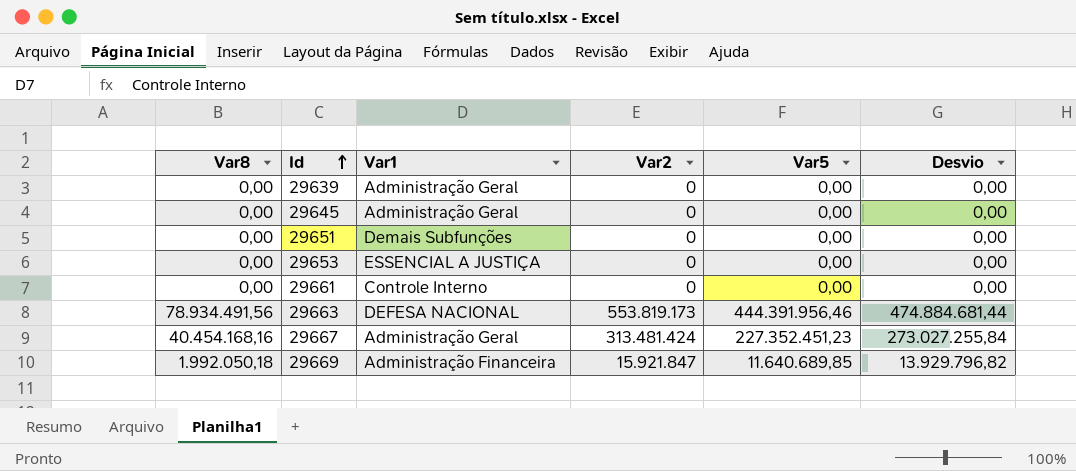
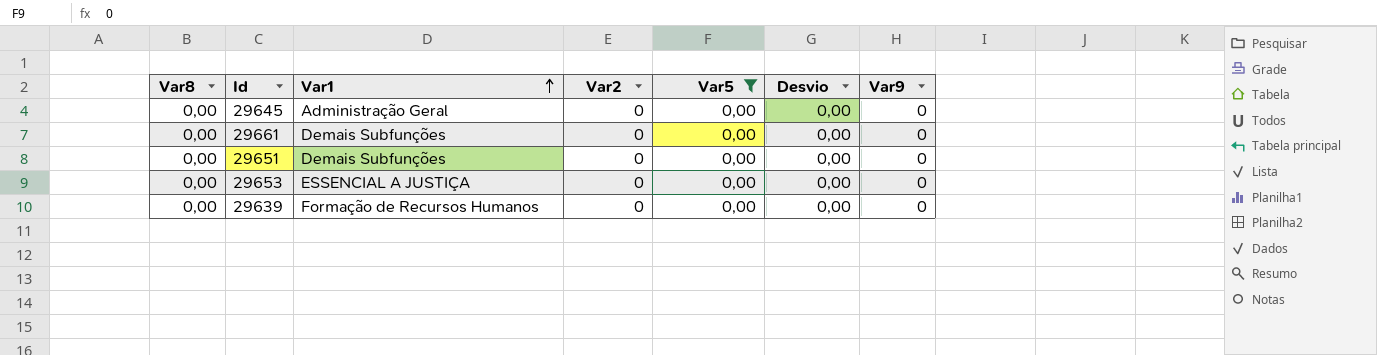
filter: none -> Var5 = 0,00
row order: Id ascending -> Var1 ascending
column Var9 | position: none -> 7
29661 | Var1: Controle Interno -> Demais Subfunções
29639 | Var1: Administração Geral -> Formação de Recursos Humanos

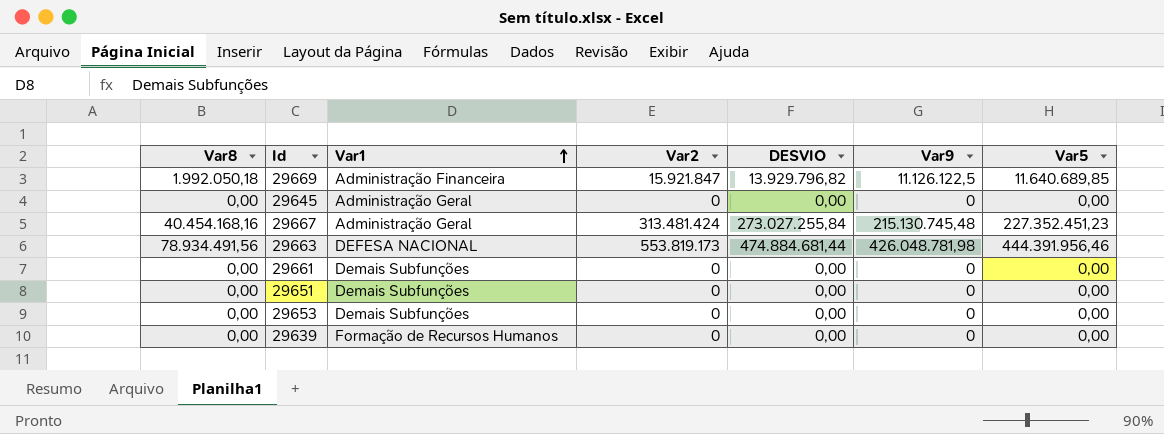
filter: Var5 = 0,00 -> none
column name: Desvio -> DESVIO
column Var5 | position: 5 -> 7
29653 | Var1: ESSENCIAL A JUSTIÇA -> Demais Subfunções

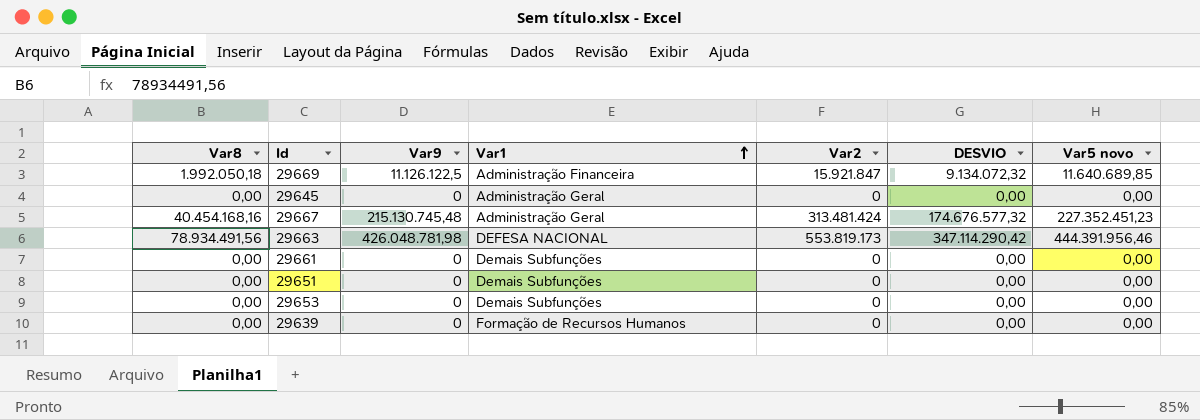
column Var9 | position: 6 -> 3
column DESVIO | formula: [Var2] - [Var8] -> [Var9] - [Var8]
column name: Var5 -> Var5 novo

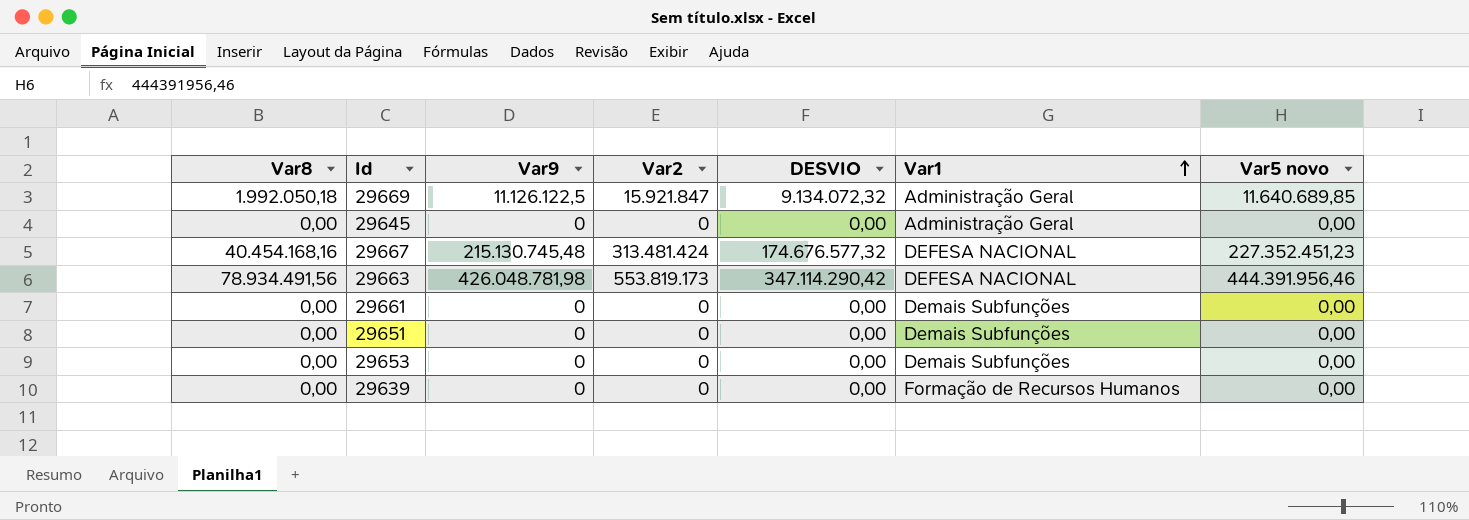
column Var1 | position: 4 -> 6
29669 | Var1: Administração Financeira -> Administração Geral
29667 | Var1: Administração Geral -> DEFESA NACIONAL

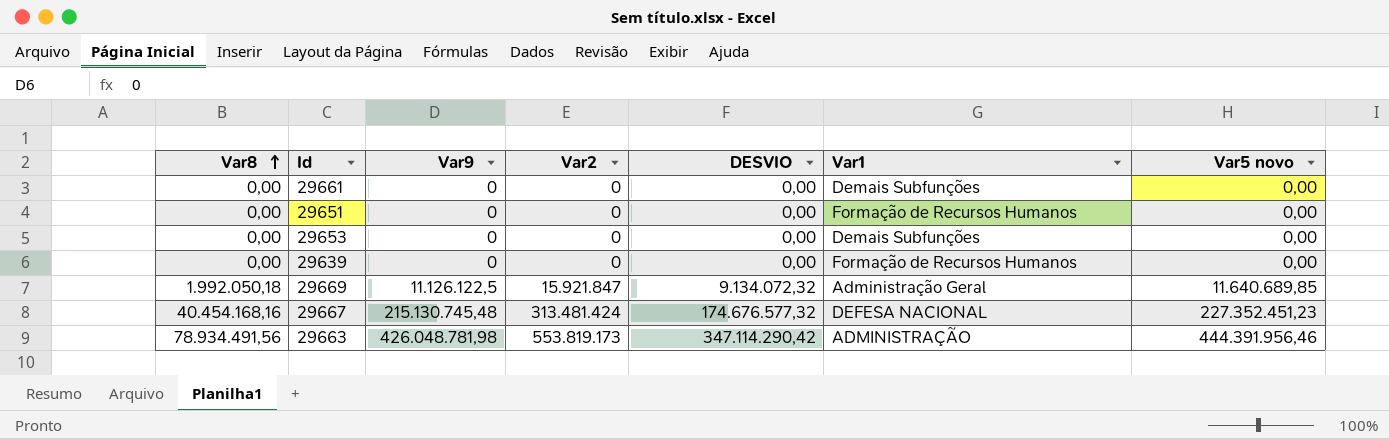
row order: Var1 ascending -> Var8 ascending
row 29645: 0,00 | 0 | 0 | 0,00 | Administração Geral | 0,00 -> none
29651 | Var1: Demais Subfunções -> Formação de Recursos Humanos
29663 | Var1: DEFESA NACIONAL -> ADMINISTRAÇÃO

